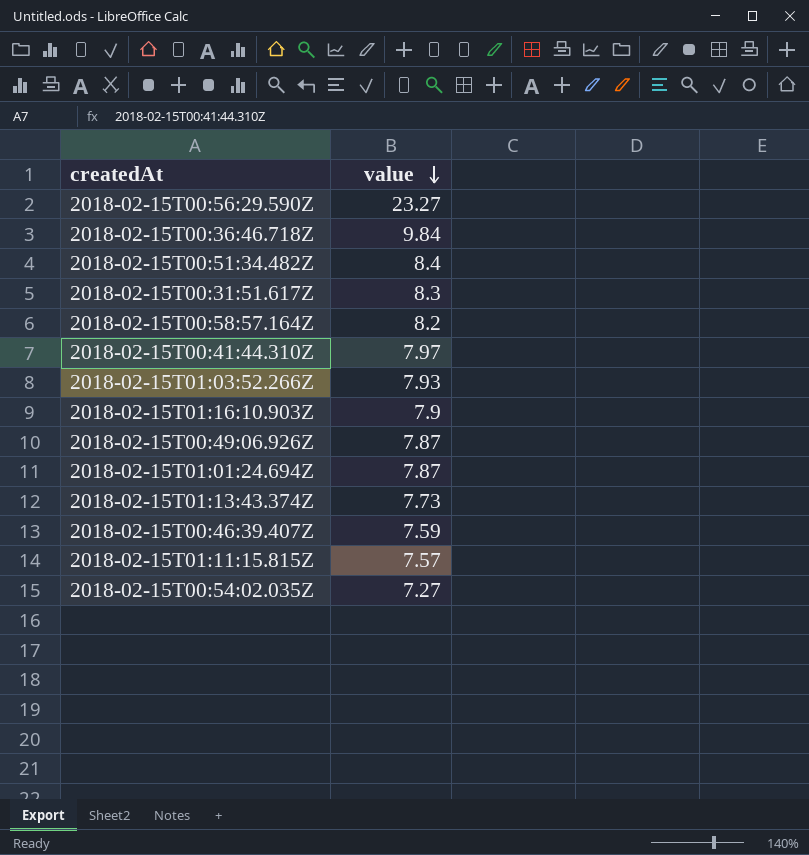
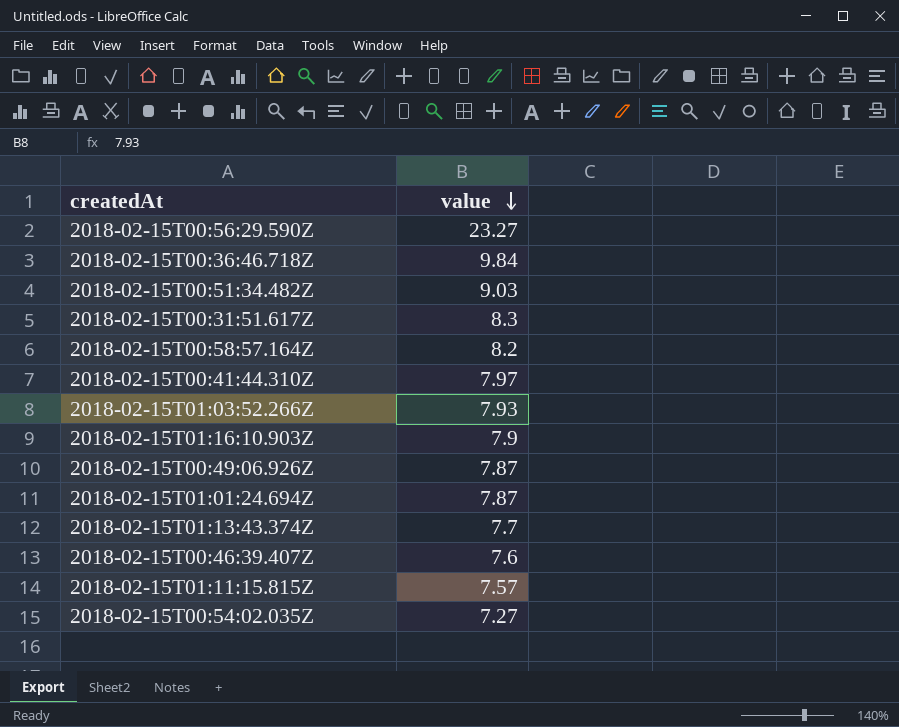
2018-02-15T00:51:34.482Z | value: 8.4 -> 9.03
2018-02-15T01:13:43.374Z | value: 7.73 -> 7.7
2018-02-15T00:46:39.407Z | value: 7.59 -> 7.6

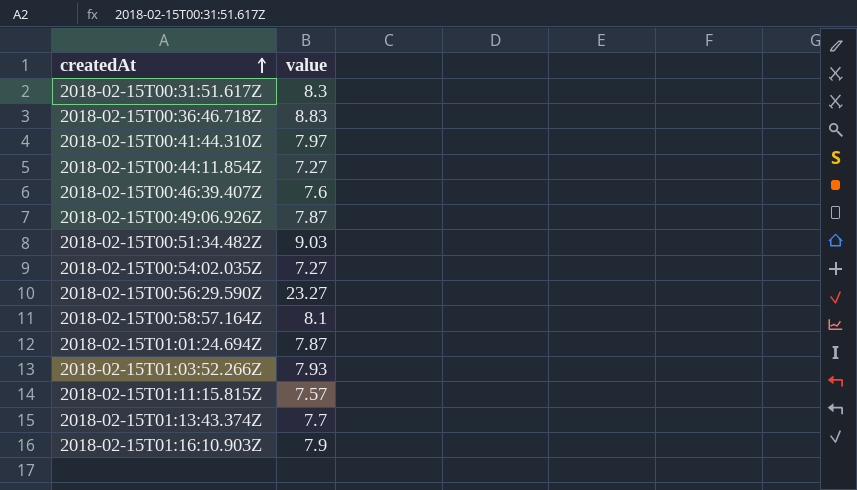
row order: value descending -> createdAt ascending
2018-02-15T00:36:46.718Z | value: 9.84 -> 8.83
row 2018-02-15T00:44:11.854Z: none -> 7.27
2018-02-15T00:58:57.164Z | value: 8.2 -> 8.1

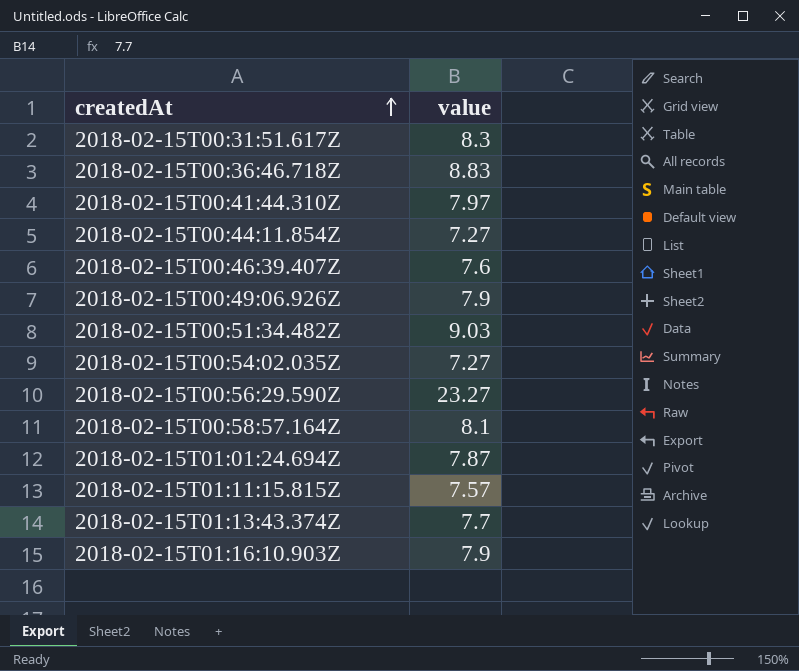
row 2018-02-15T01:03:52.266Z: 7.93 -> none
2018-02-15T00:49:06.926Z | value: 7.87 -> 7.9

